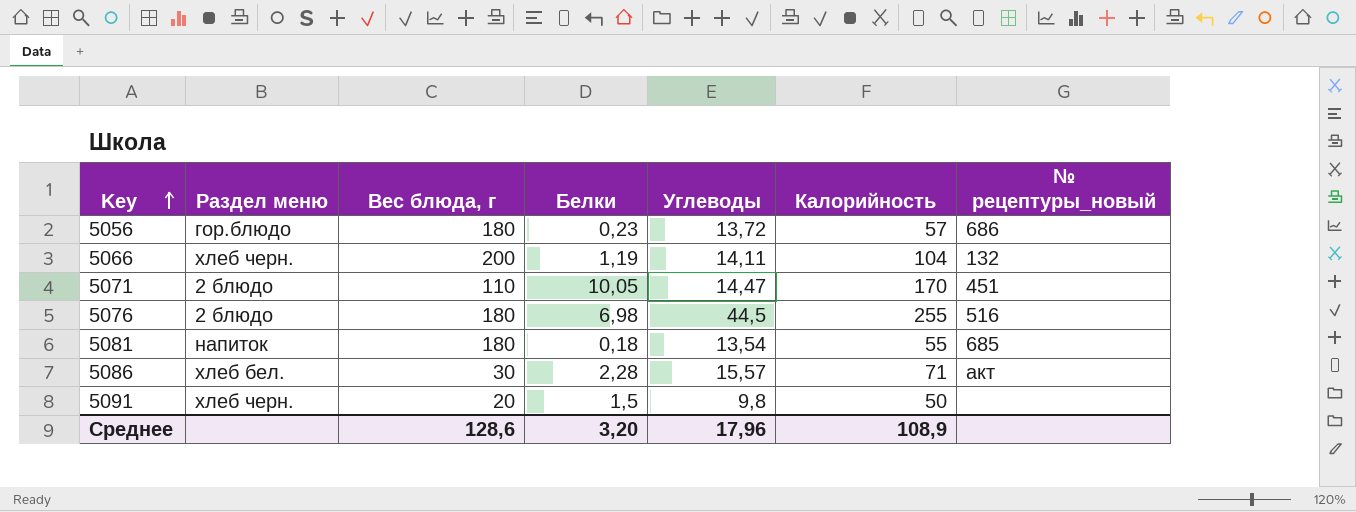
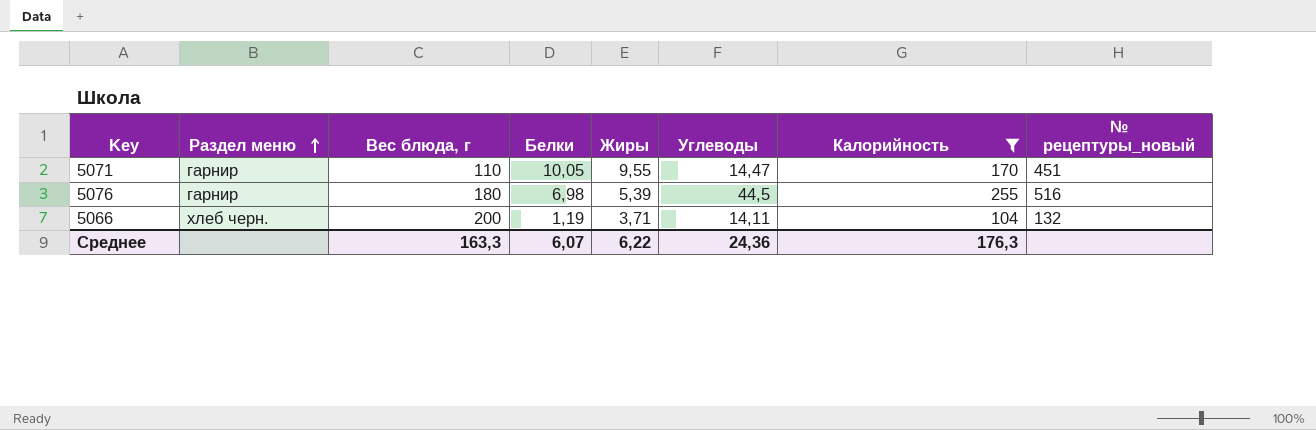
filter: none -> Калорийность >= 104
row order: Key ascending -> Раздел меню ascending
column Жиры | position: none -> 5
5071 | Раздел меню: 2 блюдо -> гарнир
5076 | Раздел меню: 2 блюдо -> гарнир
Среднее | Вес блюда, г: 128,6 -> 163,3
Среднее | Белки: 3,20 -> 6,07
Среднее | Углеводы: 17,96 -> 24,36
Среднее | Калорийность: 108,9 -> 176,3

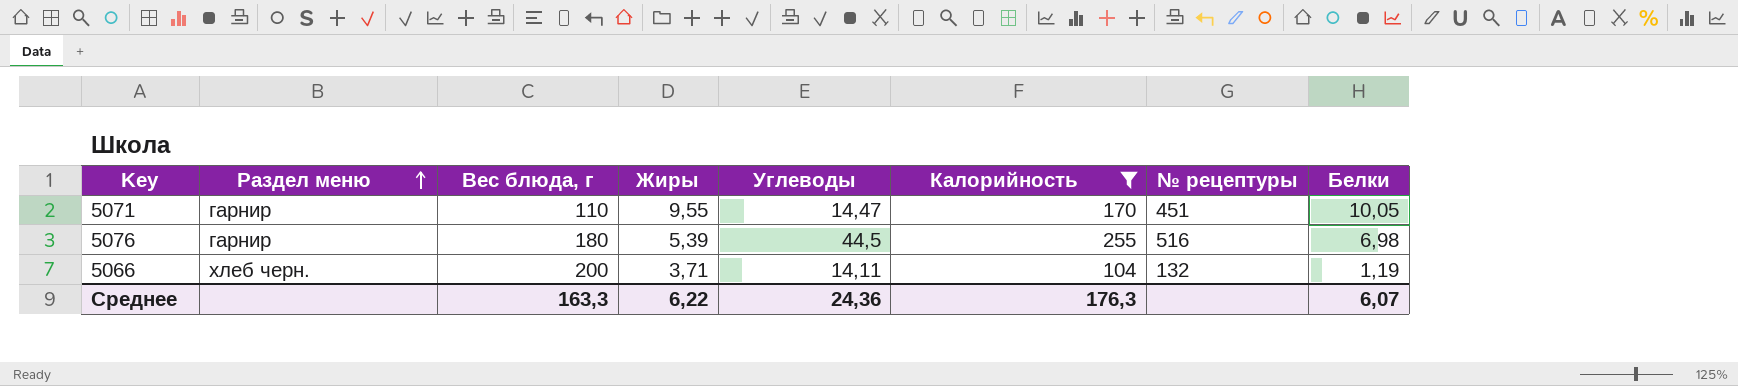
column name: № рецептуры_новый -> № рецептуры
column Белки | position: 4 -> 8

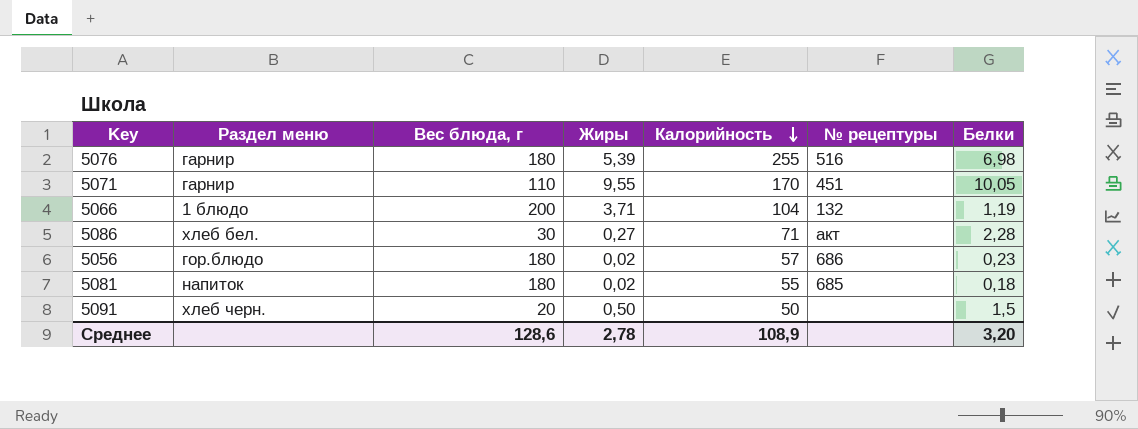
filter: Калорийность >= 104 -> none
row order: Раздел меню ascending -> Калорийность descending
column Углеводы | position: 5 -> none
5066 | Раздел меню: хлеб черн. -> 1 блюдо
Среднее | Вес блюда, г: 163,3 -> 128,6
Среднее | Жиры: 6,22 -> 2,78
Среднее | Калорийность: 176,3 -> 108,9
Среднее | Белки: 6,07 -> 3,20

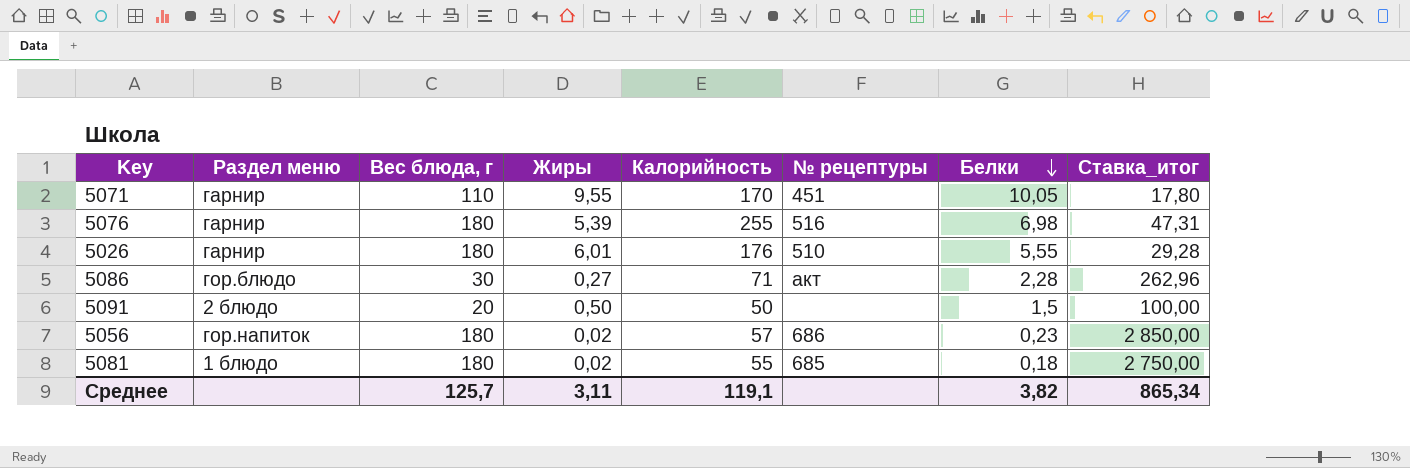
row order: Калорийность descending -> Белки descending
column Ставка_итог | formula: none -> [Калорийность] / [Жиры]
row 5066: 1 блюдо | 200 | 3,71 | 104 | 132 | 1,19 -> none
row 5026: none -> гарнир | 180 | 6,01 | 176 | 510 | 5,55 | 29,28
5086 | Раздел меню: хлеб бел. -> гор.блюдо
5091 | Раздел меню: хлеб черн. -> 2 блюдо
5056 | Раздел меню: гор.блюдо -> гор.напиток
5081 | Раздел меню: напиток -> 1 блюдо
Среднее | Вес блюда, г: 128,6 -> 125,7
Среднее | Жиры: 2,78 -> 3,11
Среднее | Калорийность: 108,9 -> 119,1
Среднее | Белки: 3,20 -> 3,82

